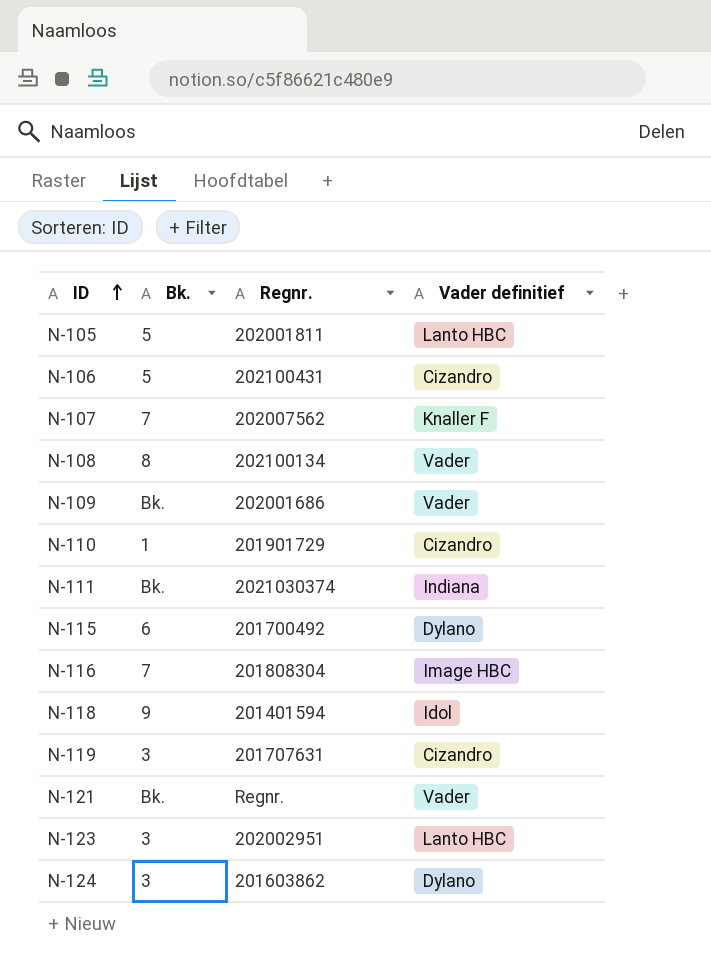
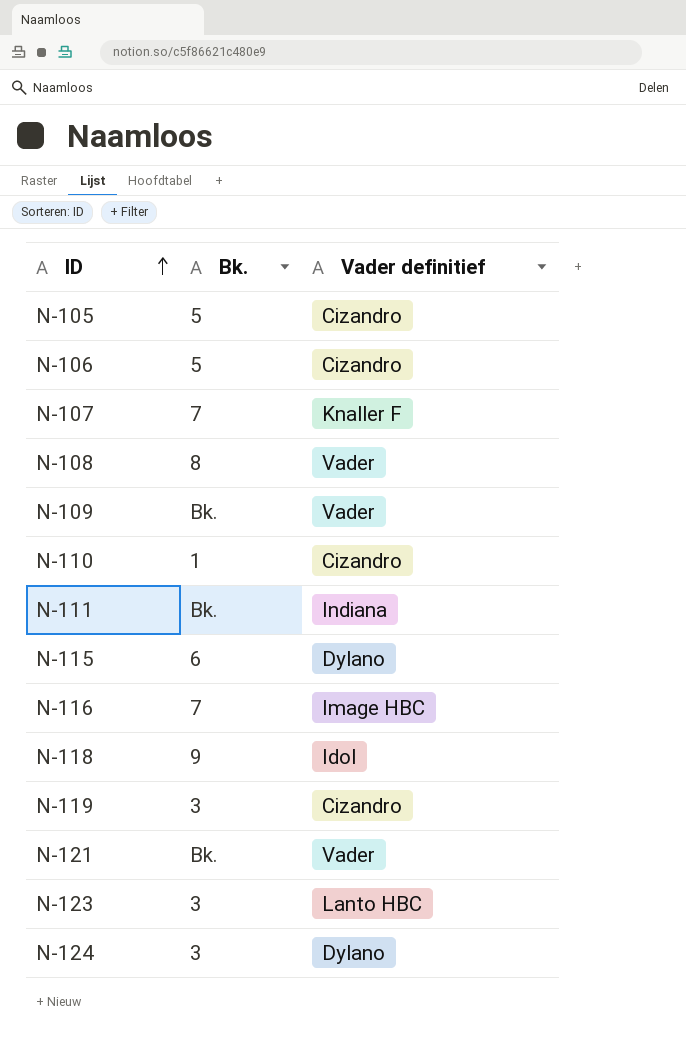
column Regnr. | position: 3 -> none
N-105 | Vader definitief: Lanto HBC -> Cizandro

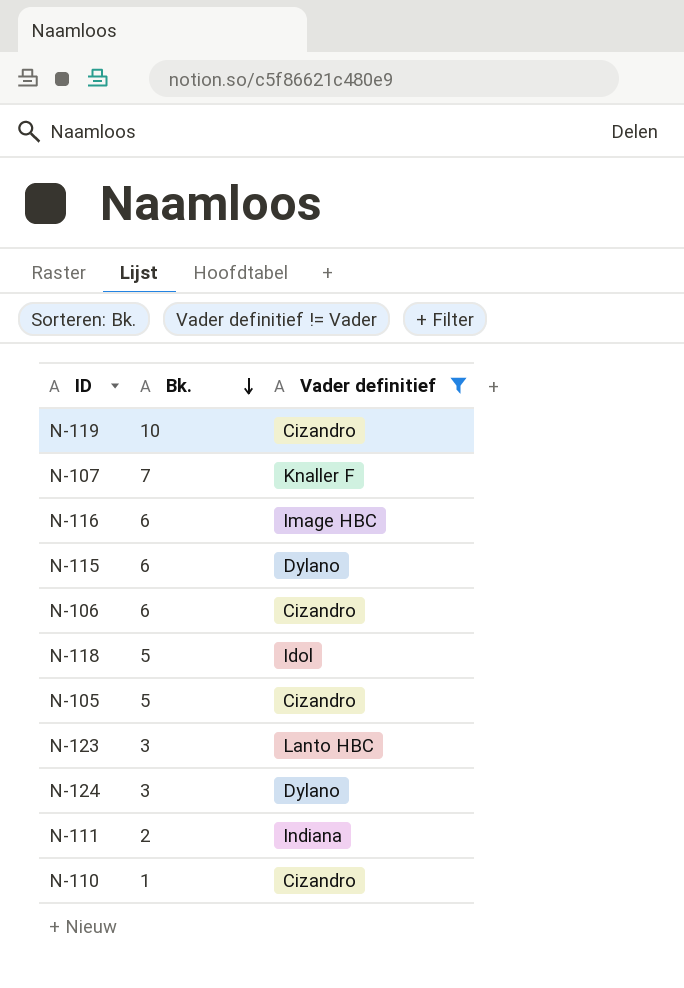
filter: none -> Vader definitief != Vader
row order: ID ascending -> Bk. descending
N-119 | Bk.: 3 -> 10
N-116 | Bk.: 7 -> 6
N-106 | Bk.: 5 -> 6
N-118 | Bk.: 9 -> 5
N-111 | Bk.: Bk. -> 2

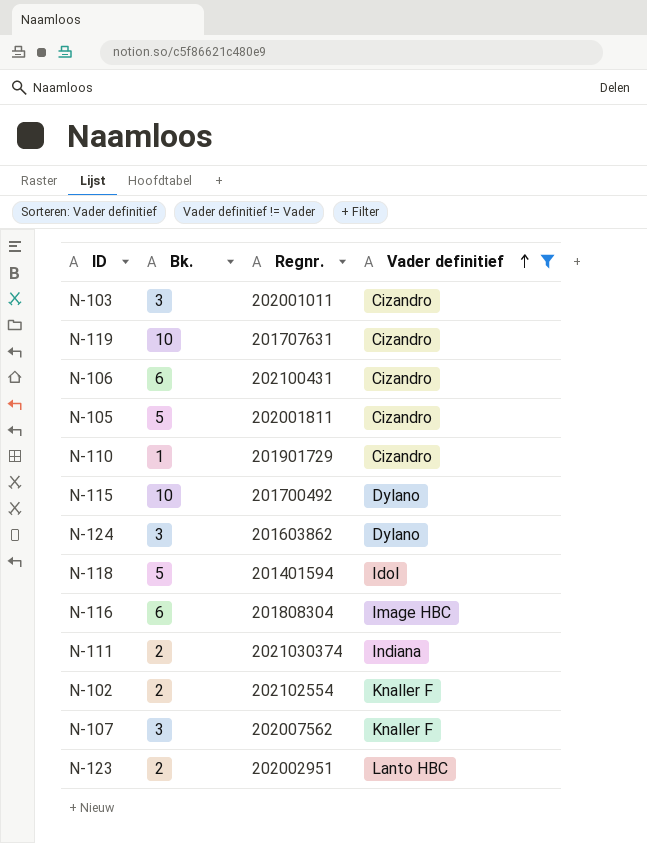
row order: Bk. descending -> Vader definitief ascending
column Regnr. | position: none -> 3
row N-103: none -> 3 | 202001011 | Cizandro
N-115 | Bk.: 6 -> 10
row N-102: none -> 2 | 202102554 | Knaller F
N-107 | Bk.: 7 -> 3
N-123 | Bk.: 3 -> 2

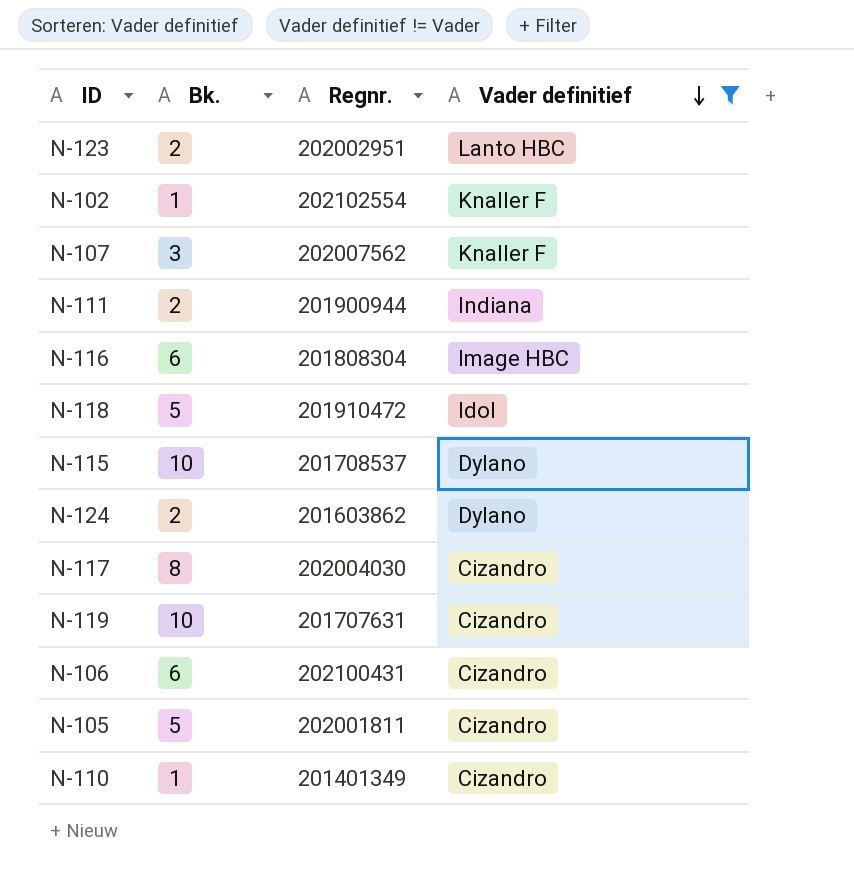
row order: Vader definitief ascending -> Vader definitief descending
row N-103: 3 | 202001011 | Cizandro -> none
N-102 | Bk.: 2 -> 1
N-111 | Regnr.: 2021030374 -> 201900944
N-118 | Regnr.: 201401594 -> 201910472
N-115 | Regnr.: 201700492 -> 201708537
N-124 | Bk.: 3 -> 2
row N-117: none -> 8 | 202004030 | Cizandro
N-110 | Regnr.: 201901729 -> 201401349

